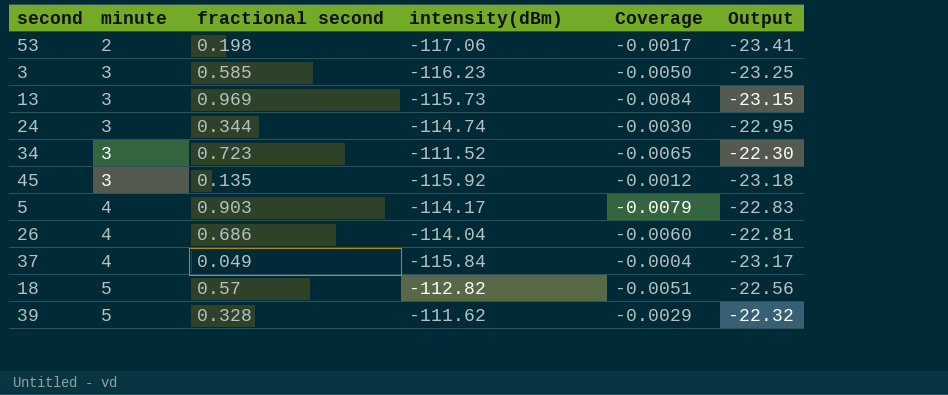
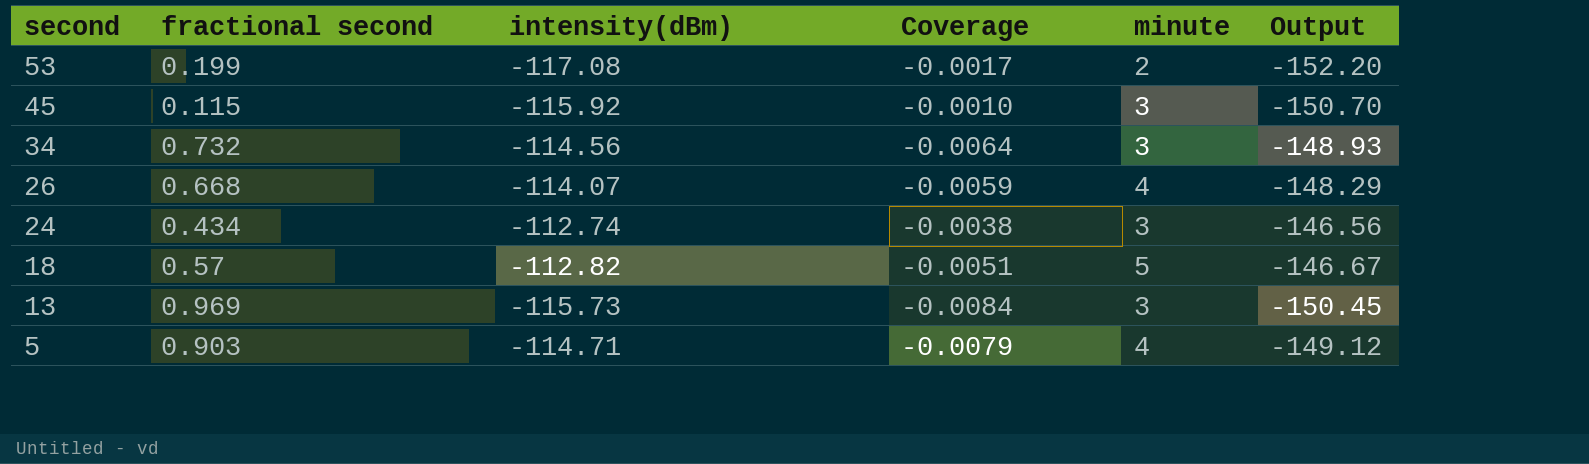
row order: minute ascending -> second descending
column minute | position: 2 -> 5
column Output | formula: [intensity(dBm)] * 0.2 -> [intensity(dBm)] * 1.3
row 3: 3 | 0.585 | -116.23 | -0.0050 | -23.25 -> none
row 37: 4 | 0.049 | -115.84 | -0.0004 | -23.17 -> none
row 39: 5 | 0.328 | -111.62 | -0.0029 | -22.32 -> none
53 | fractional second: 0.198 -> 0.199
53 | intensity(dBm): -117.06 -> -117.08
45 | fractional second: 0.135 -> 0.115
45 | Coverage: -0.0012 -> -0.0010
34 | fractional second: 0.723 -> 0.732
34 | intensity(dBm): -111.52 -> -114.56
34 | Coverage: -0.0065 -> -0.0064
26 | fractional second: 0.686 -> 0.668
26 | intensity(dBm): -114.04 -> -114.07
26 | Coverage: -0.0060 -> -0.0059
24 | fractional second: 0.344 -> 0.434
24 | intensity(dBm): -114.74 -> -112.74
24 | Coverage: -0.0030 -> -0.0038
5 | intensity(dBm): -114.17 -> -114.71

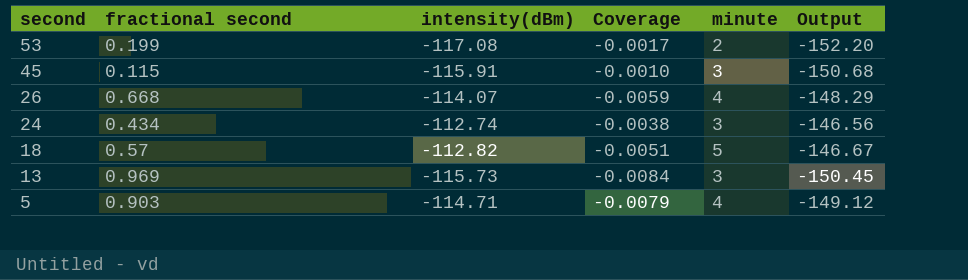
row 34: 0.732 | -114.56 | -0.0064 | 3 | -148.93 -> none
45 | intensity(dBm): -115.92 -> -115.91
45 | Output: -150.70 -> -150.68

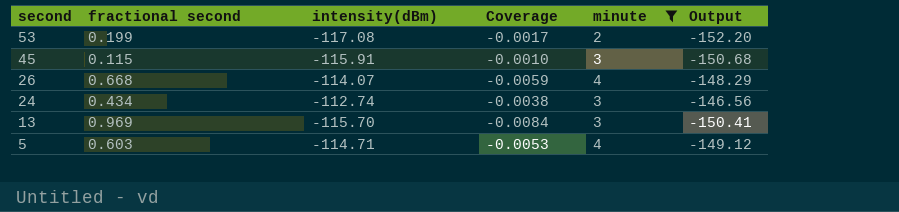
filter: none -> minute != 5
13 | intensity(dBm): -115.73 -> -115.70
13 | Output: -150.45 -> -150.41
5 | fractional second: 0.903 -> 0.603
5 | Coverage: -0.0079 -> -0.0053

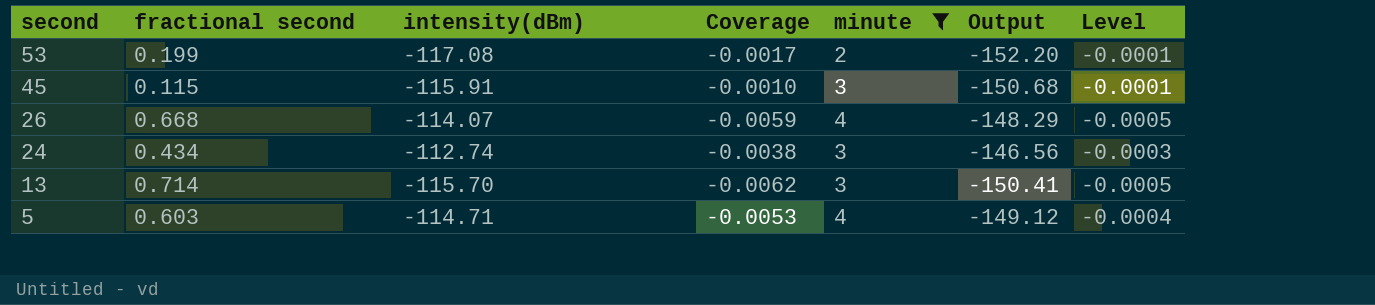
column Level | formula: none -> [Coverage] * 0.08
13 | fractional second: 0.969 -> 0.714
13 | Coverage: -0.0084 -> -0.0062

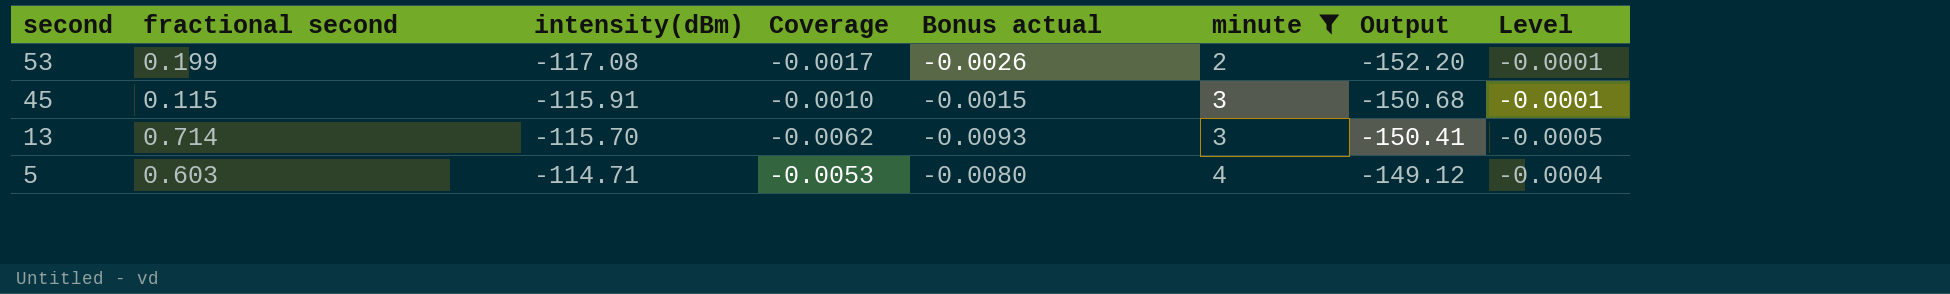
column Bonus actual | formula: none -> [Coverage] * 1.5
row 26: 0.668 | -114.07 | -0.0059 | 4 | -148.29 | -0.0005 -> none
row 24: 0.434 | -112.74 | -0.0038 | 3 | -146.56 | -0.0003 -> none

